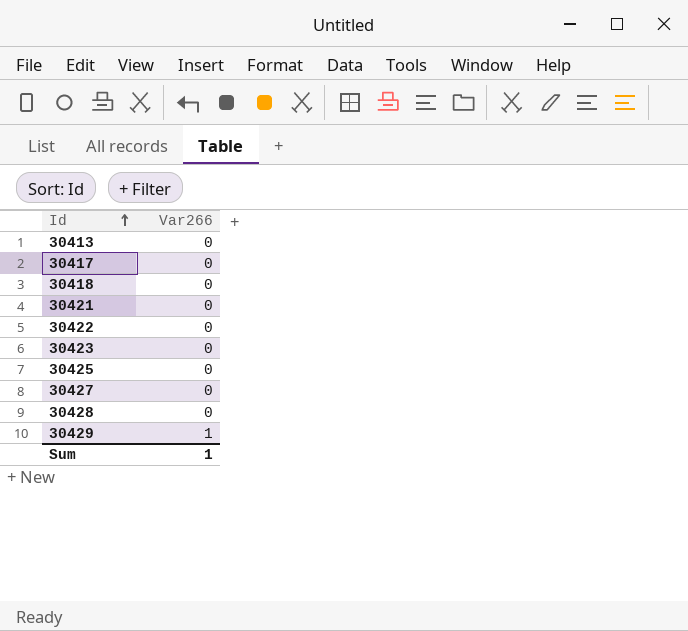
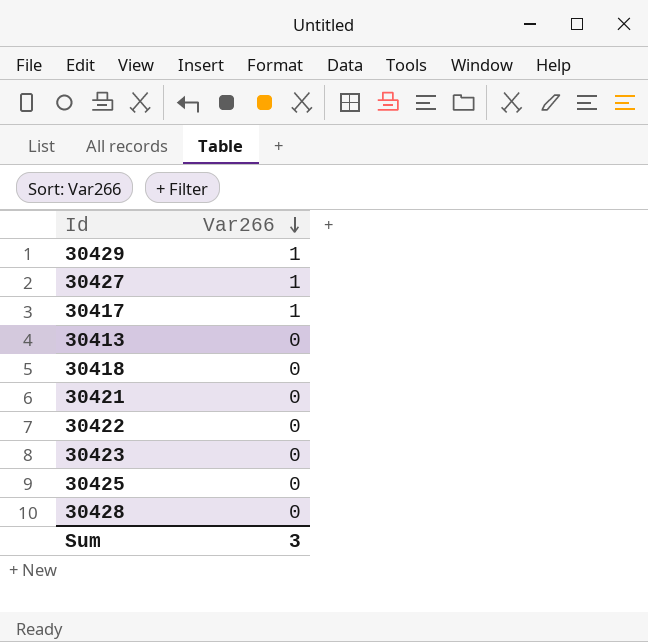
row order: Id ascending -> Var266 descending
30427 | Var266: 0 -> 1
30417 | Var266: 0 -> 1
Sum | Var266: 1 -> 3

